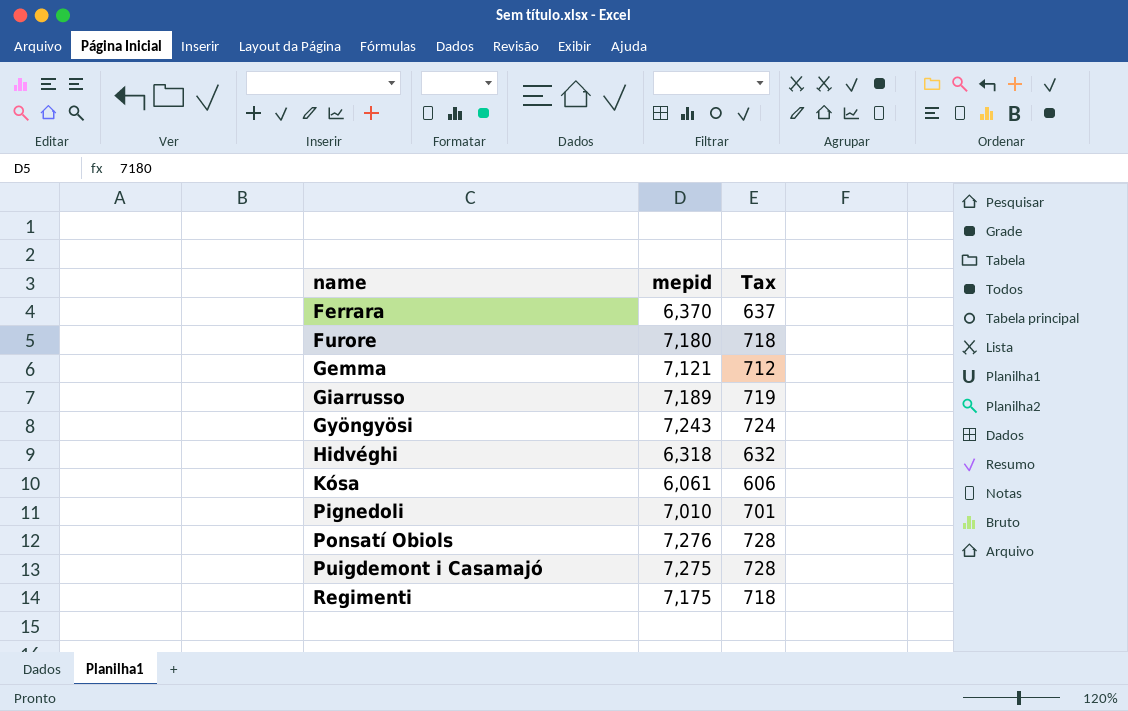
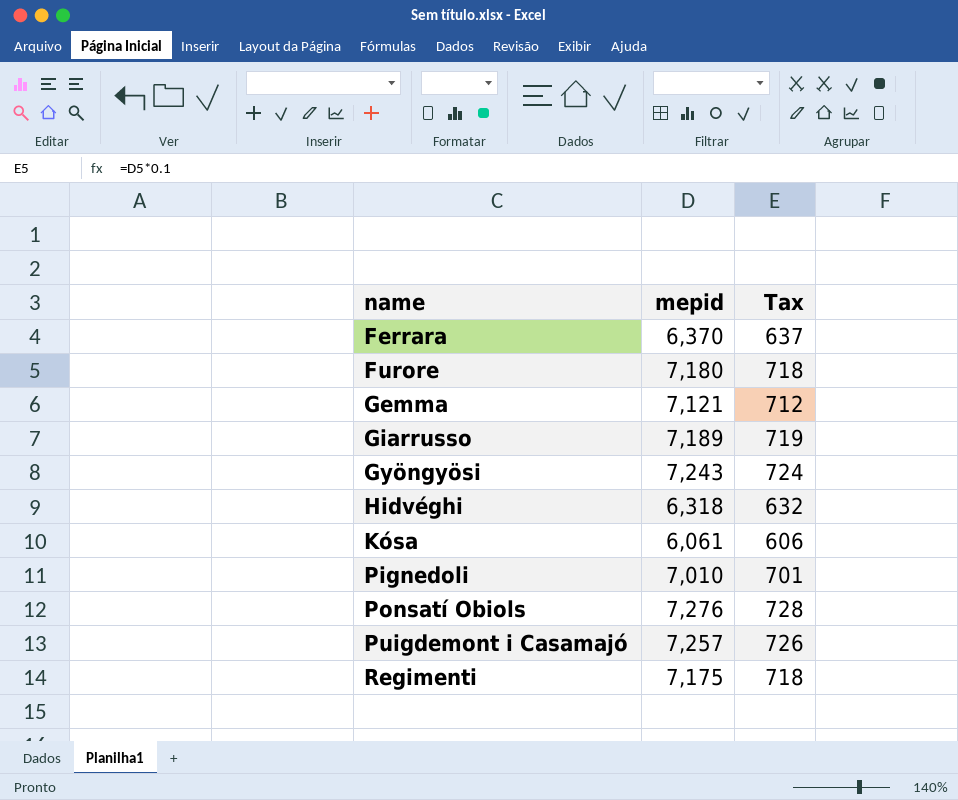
Puigdemont i Casamajó | mepid: 7,275 -> 7,257
Puigdemont i Casamajó | Tax: 728 -> 726

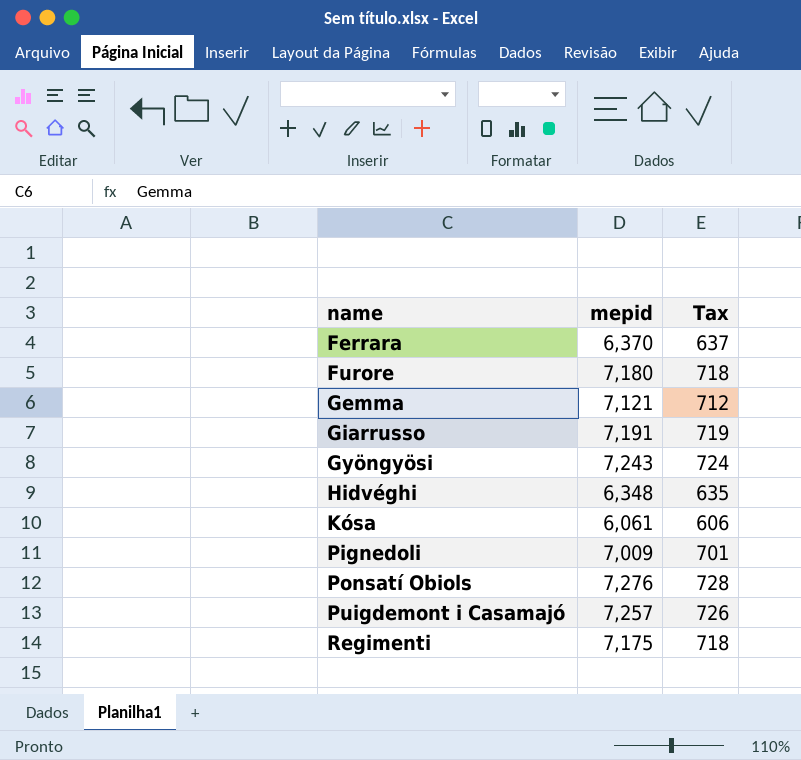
Giarrusso | mepid: 7,189 -> 7,191
Hidvéghi | mepid: 6,318 -> 6,348
Hidvéghi | Tax: 632 -> 635
Pignedoli | mepid: 7,010 -> 7,009

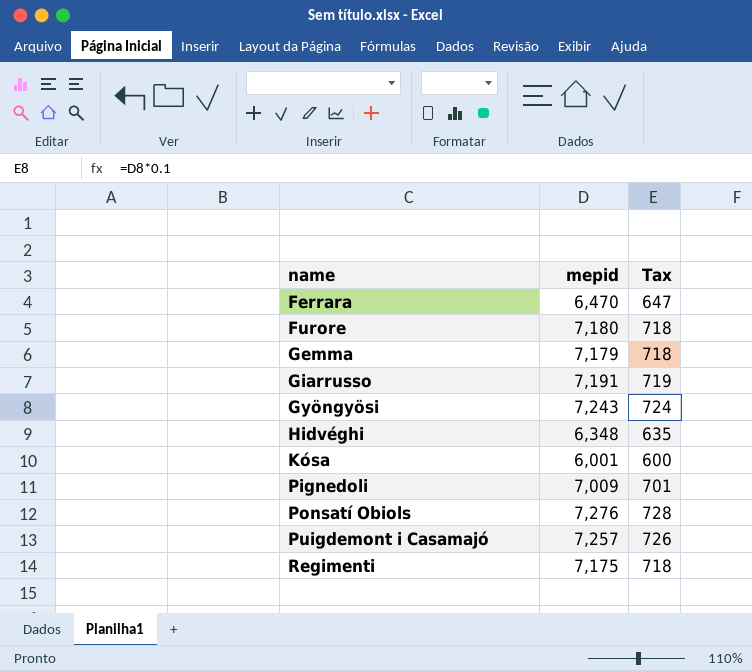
Ferrara | mepid: 6,370 -> 6,470
Ferrara | Tax: 637 -> 647
Gemma | mepid: 7,121 -> 7,179
Gemma | Tax: 712 -> 718
Kósa | mepid: 6,061 -> 6,001
Kósa | Tax: 606 -> 600

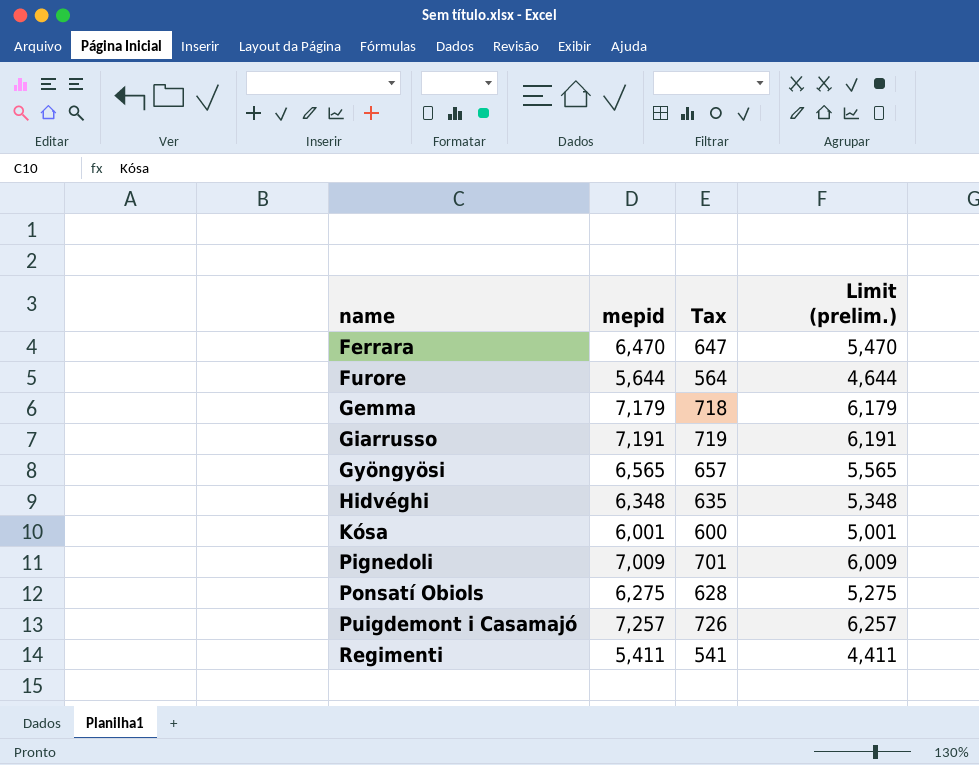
column Limit (prelim.) | formula: none -> [mepid] - 1000
Furore | mepid: 7,180 -> 5,644
Furore | Tax: 718 -> 564
Gyöngyösi | mepid: 7,243 -> 6,565
Gyöngyösi | Tax: 724 -> 657
Ponsatí Obiols | mepid: 7,276 -> 6,275
Ponsatí Obiols | Tax: 728 -> 628
Regimenti | mepid: 7,175 -> 5,411
Regimenti | Tax: 718 -> 541

